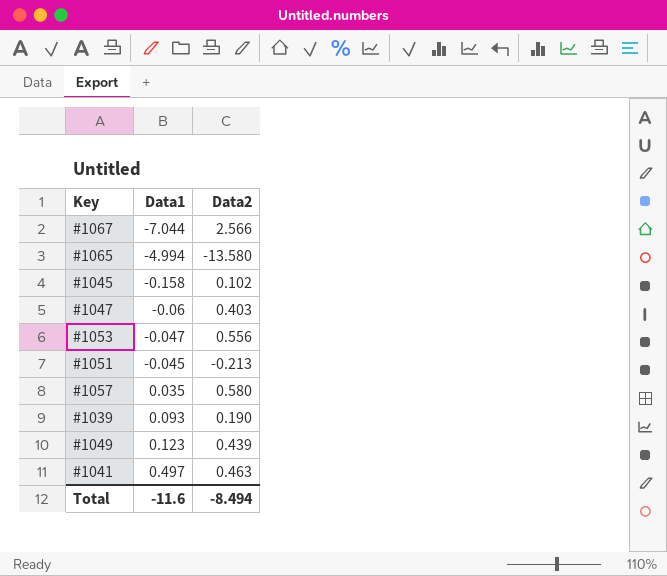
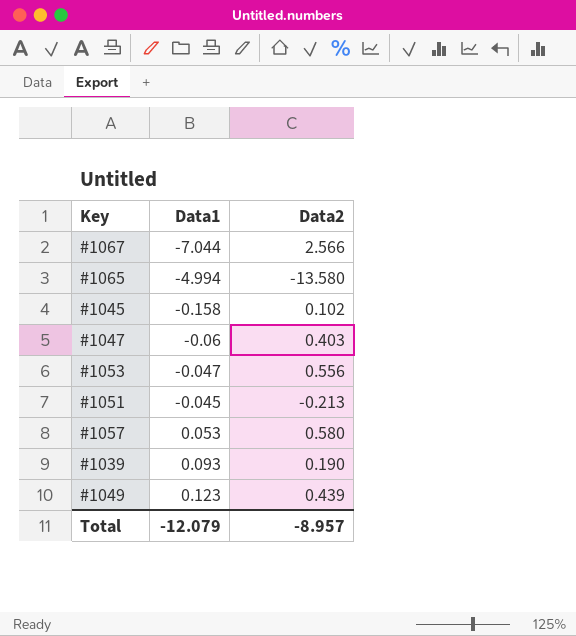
row #1041: 0.497 | 0.463 -> none
#1057 | Data1: 0.035 -> 0.053
Total | Data1: -11.6 -> -12.079
Total | Data2: -8.494 -> -8.957

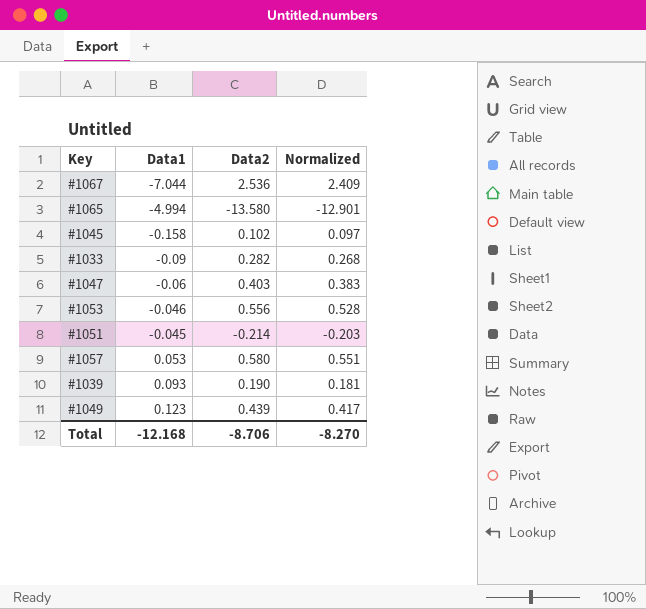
column Normalized | formula: none -> [Data2] * 0.95
#1067 | Data2: 2.566 -> 2.536
row #1033: none -> -0.09 | 0.282 | 0.268
#1053 | Data1: -0.047 -> -0.046
#1051 | Data2: -0.213 -> -0.214
Total | Data1: -12.079 -> -12.168
Total | Data2: -8.957 -> -8.706

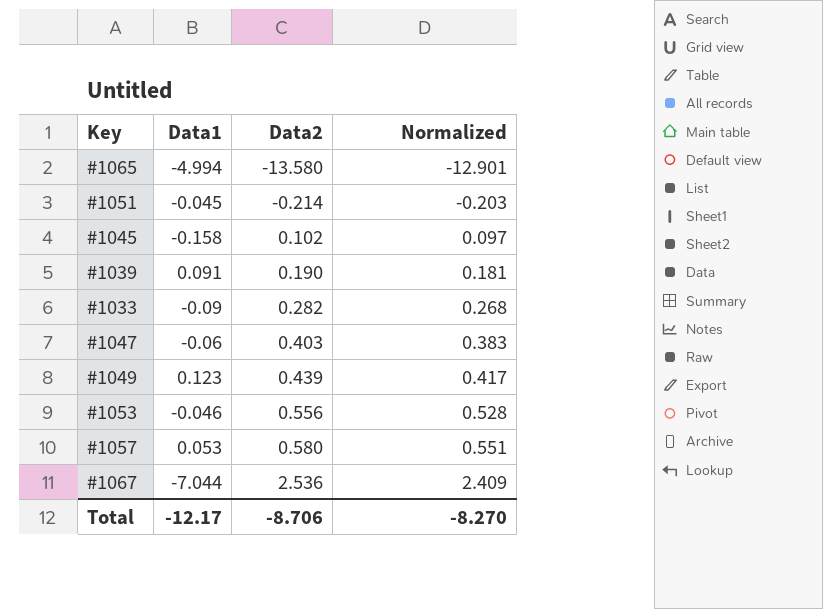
row order: Data1 ascending -> Data2 ascending
#1039 | Data1: 0.093 -> 0.091
Total | Data1: -12.168 -> -12.17

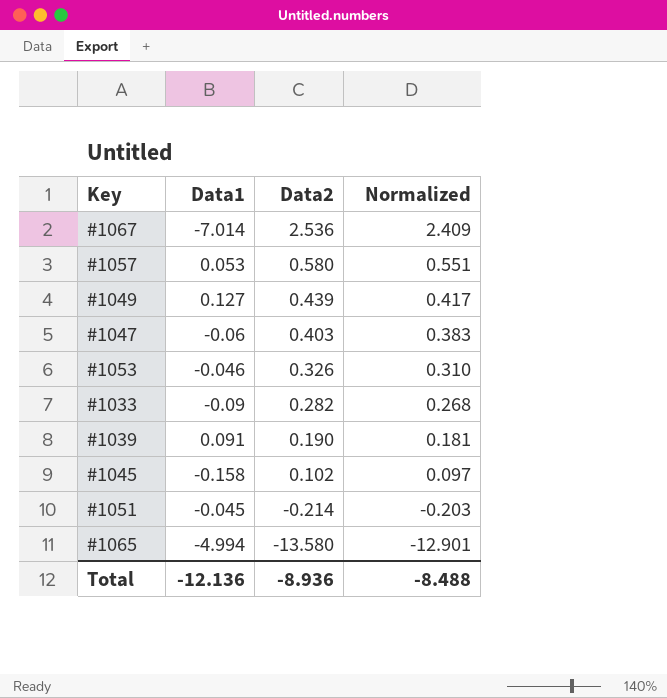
row order: Data2 ascending -> Data2 descending
#1067 | Data1: -7.044 -> -7.014
#1049 | Data1: 0.123 -> 0.127
#1053 | Data2: 0.556 -> 0.326
#1053 | Normalized: 0.528 -> 0.310
Total | Data1: -12.17 -> -12.136
Total | Data2: -8.706 -> -8.936
Total | Normalized: -8.270 -> -8.488

